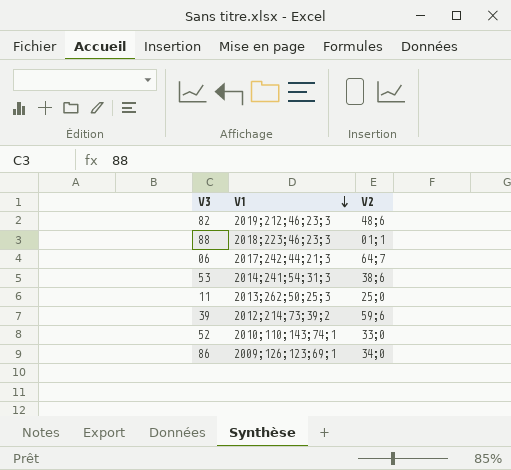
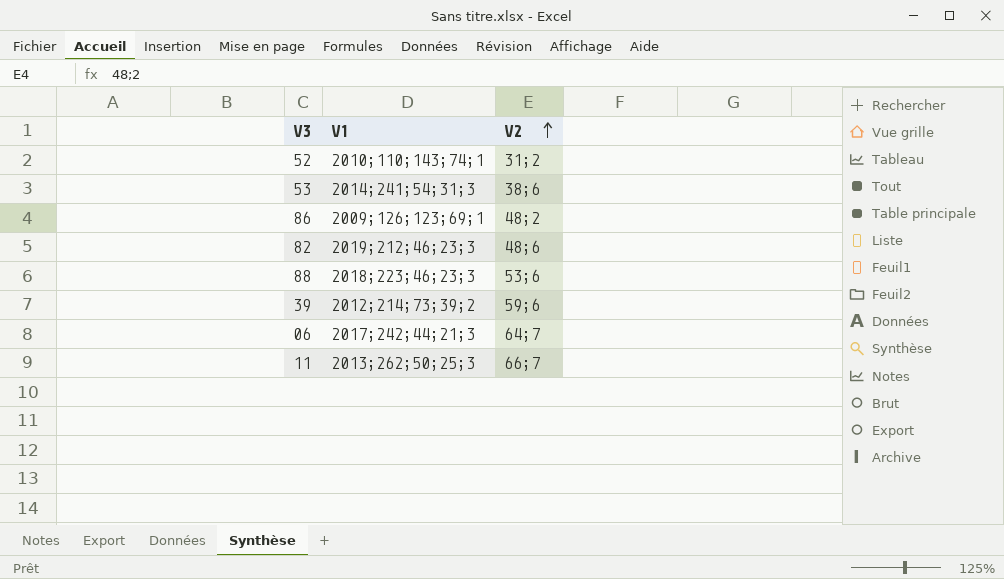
row order: V1 descending -> V2 ascending
52 | V2: 33;0 -> 31;2
86 | V2: 34;0 -> 48;2
88 | V2: 01;1 -> 53;6
11 | V2: 25;0 -> 66;7

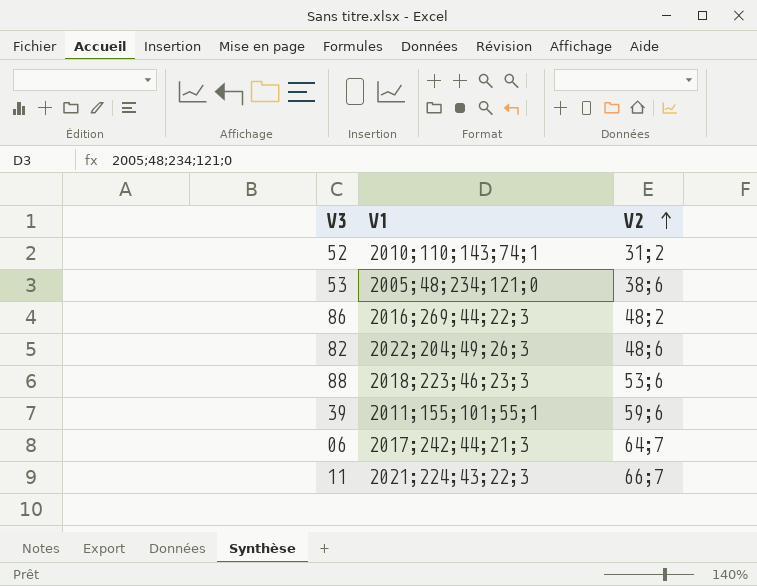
53 | V1: 2014;241;54;31;3 -> 2005;48;234;121;0
86 | V1: 2009;126;123;69;1 -> 2016;269;44;22;3
82 | V1: 2019;212;46;23;3 -> 2022;204;49;26;3
39 | V1: 2012;214;73;39;2 -> 2011;155;101;55;1
11 | V1: 2013;262;50;25;3 -> 2021;224;43;22;3

